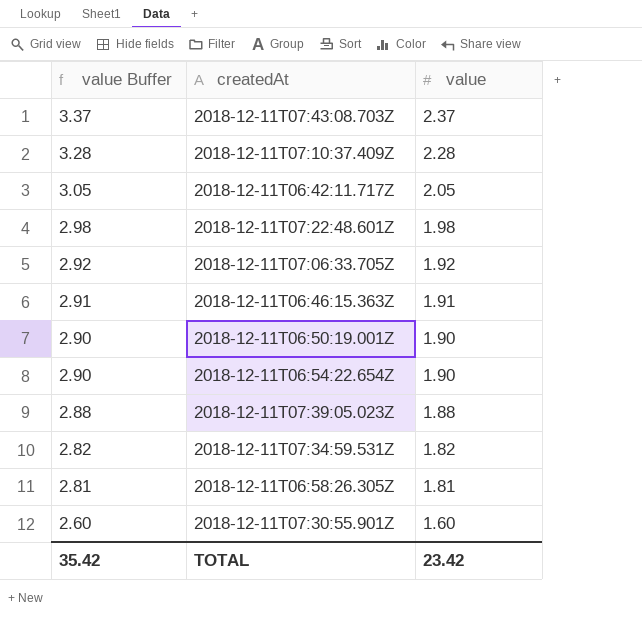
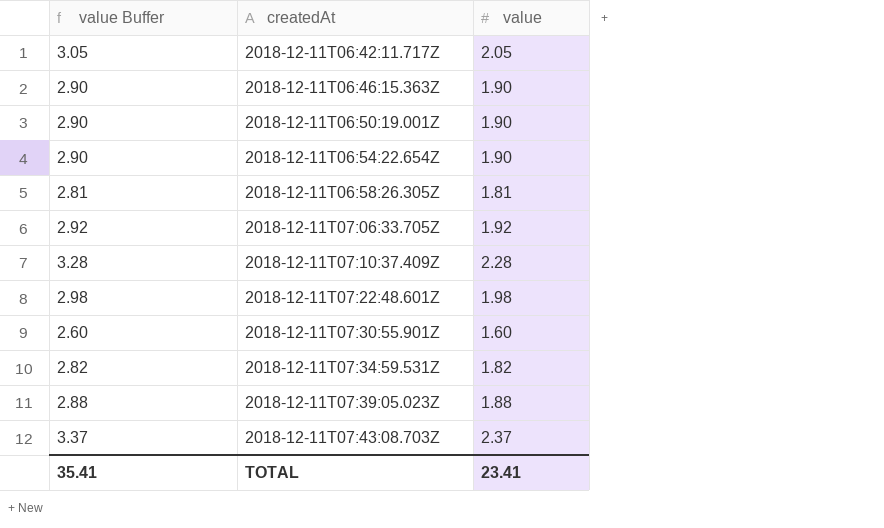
row order: value Buffer descending -> createdAt ascending
2018-12-11T06:46:15.363Z | value Buffer: 2.91 -> 2.90
2018-12-11T06:46:15.363Z | value: 1.91 -> 1.90
TOTAL | value Buffer: 35.42 -> 35.41
TOTAL | value: 23.42 -> 23.41

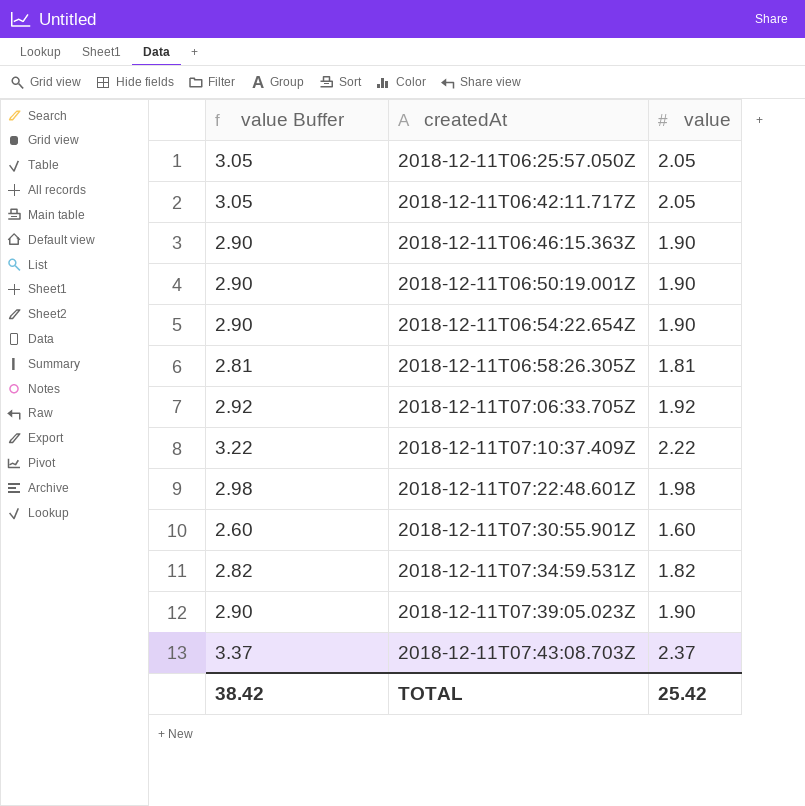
row 2018-12-11T06:25:57.050Z: none -> 3.05 | 2.05
2018-12-11T07:10:37.409Z | value Buffer: 3.28 -> 3.22
2018-12-11T07:10:37.409Z | value: 2.28 -> 2.22
2018-12-11T07:39:05.023Z | value Buffer: 2.88 -> 2.90
2018-12-11T07:39:05.023Z | value: 1.88 -> 1.90
TOTAL | value Buffer: 35.41 -> 38.42
TOTAL | value: 23.41 -> 25.42

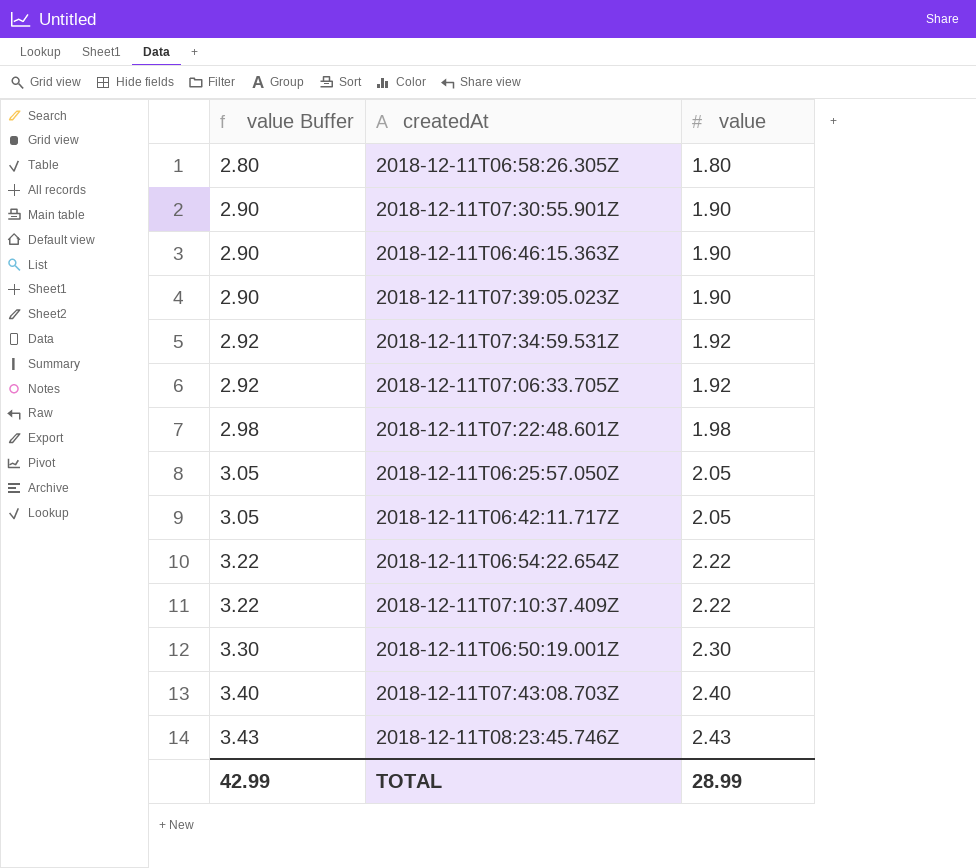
row order: createdAt ascending -> value Buffer ascending
2018-12-11T06:58:26.305Z | value Buffer: 2.81 -> 2.80
2018-12-11T06:58:26.305Z | value: 1.81 -> 1.80
2018-12-11T07:30:55.901Z | value Buffer: 2.60 -> 2.90
2018-12-11T07:30:55.901Z | value: 1.60 -> 1.90
2018-12-11T07:34:59.531Z | value Buffer: 2.82 -> 2.92
2018-12-11T07:34:59.531Z | value: 1.82 -> 1.92
2018-12-11T06:54:22.654Z | value Buffer: 2.90 -> 3.22
2018-12-11T06:54:22.654Z | value: 1.90 -> 2.22
2018-12-11T06:50:19.001Z | value Buffer: 2.90 -> 3.30
2018-12-11T06:50:19.001Z | value: 1.90 -> 2.30
2018-12-11T07:43:08.703Z | value Buffer: 3.37 -> 3.40
2018-12-11T07:43:08.703Z | value: 2.37 -> 2.40
row 2018-12-11T08:23:45.746Z: none -> 3.43 | 2.43
TOTAL | value Buffer: 38.42 -> 42.99
TOTAL | value: 25.42 -> 28.99

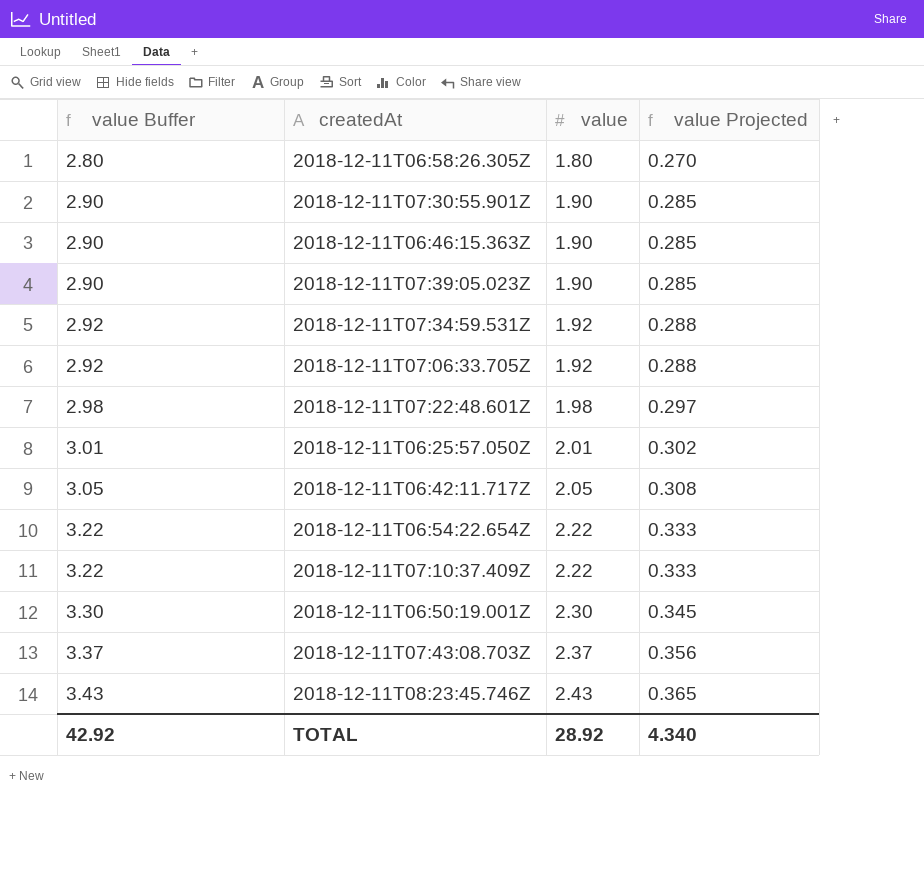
column value Projected | formula: none -> [value] * 0.15
2018-12-11T06:25:57.050Z | value Buffer: 3.05 -> 3.01
2018-12-11T06:25:57.050Z | value: 2.05 -> 2.01
2018-12-11T07:43:08.703Z | value Buffer: 3.40 -> 3.37
2018-12-11T07:43:08.703Z | value: 2.40 -> 2.37
TOTAL | value Buffer: 42.99 -> 42.92
TOTAL | value: 28.99 -> 28.92

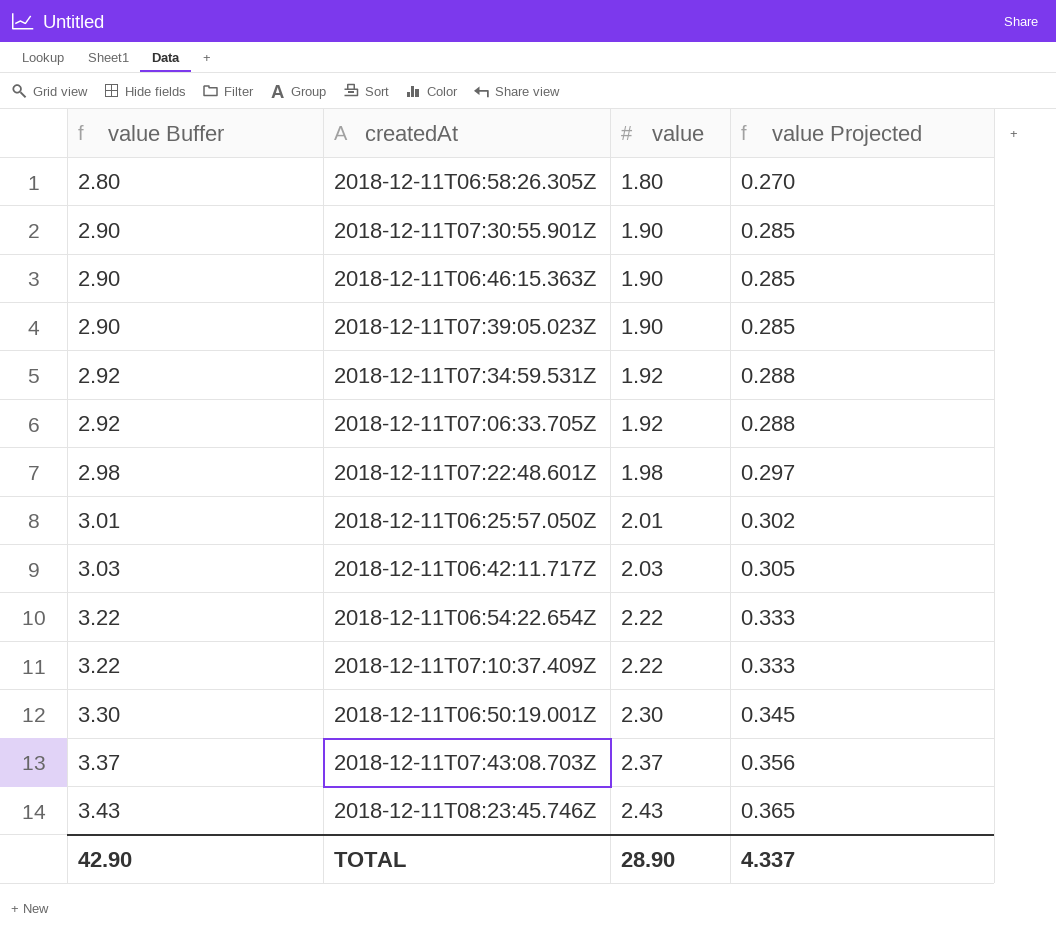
2018-12-11T06:42:11.717Z | value Buffer: 3.05 -> 3.03
2018-12-11T06:42:11.717Z | value: 2.05 -> 2.03
2018-12-11T06:42:11.717Z | value Projected: 0.308 -> 0.305
TOTAL | value Buffer: 42.92 -> 42.90
TOTAL | value: 28.92 -> 28.90
TOTAL | value Projected: 4.340 -> 4.337

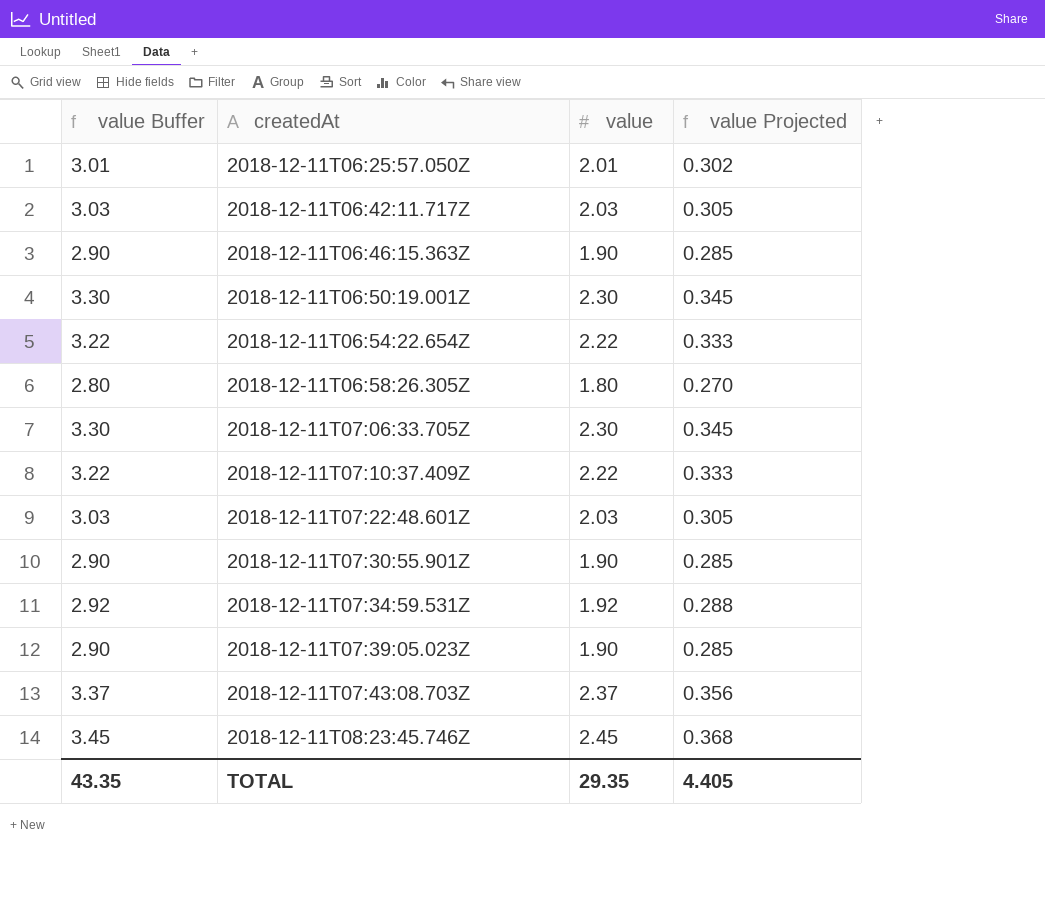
row order: value Buffer ascending -> createdAt ascending
2018-12-11T07:06:33.705Z | value Buffer: 2.92 -> 3.30
2018-12-11T07:06:33.705Z | value: 1.92 -> 2.30
2018-12-11T07:06:33.705Z | value Projected: 0.288 -> 0.345
2018-12-11T07:22:48.601Z | value Buffer: 2.98 -> 3.03
2018-12-11T07:22:48.601Z | value: 1.98 -> 2.03
2018-12-11T07:22:48.601Z | value Projected: 0.297 -> 0.305
2018-12-11T08:23:45.746Z | value Buffer: 3.43 -> 3.45
2018-12-11T08:23:45.746Z | value: 2.43 -> 2.45
2018-12-11T08:23:45.746Z | value Projected: 0.365 -> 0.368
TOTAL | value Buffer: 42.90 -> 43.35
TOTAL | value: 28.90 -> 29.35
TOTAL | value Projected: 4.337 -> 4.405

